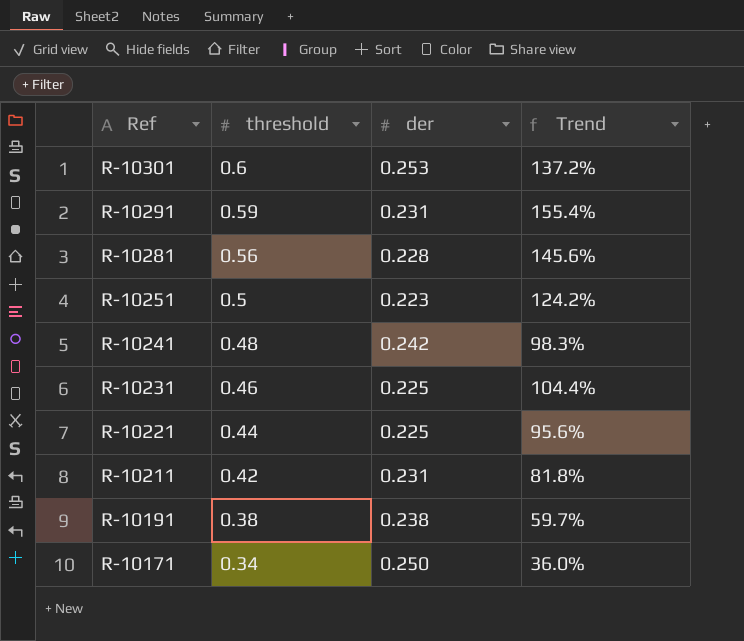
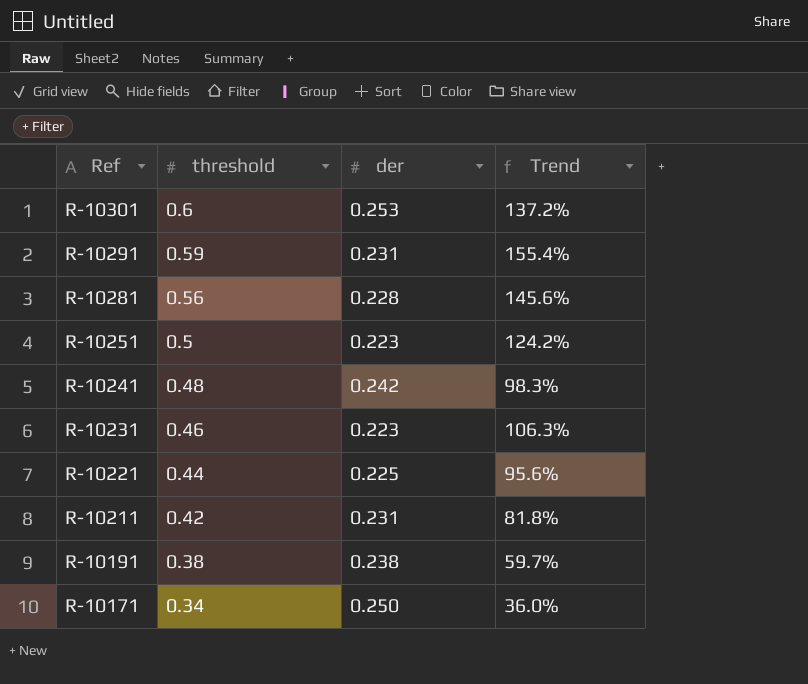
R-10231 | der: 0.225 -> 0.223
R-10231 | Trend: 104.4% -> 106.3%

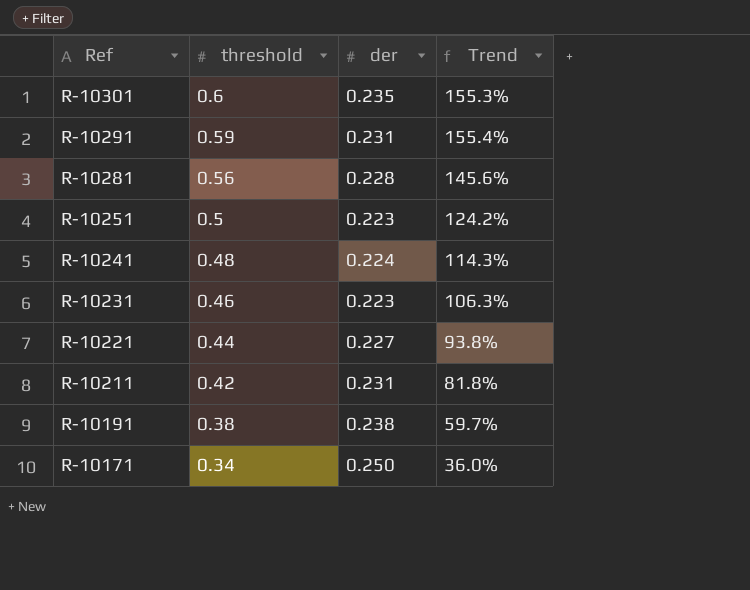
R-10301 | der: 0.253 -> 0.235
R-10301 | Trend: 137.2% -> 155.3%
R-10241 | der: 0.242 -> 0.224
R-10241 | Trend: 98.3% -> 114.3%
R-10221 | der: 0.225 -> 0.227
R-10221 | Trend: 95.6% -> 93.8%

